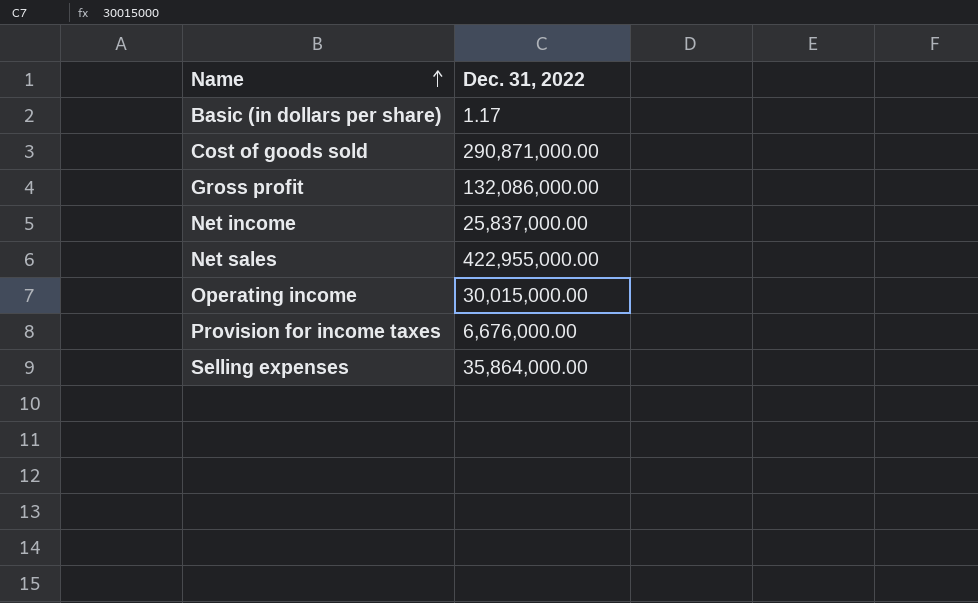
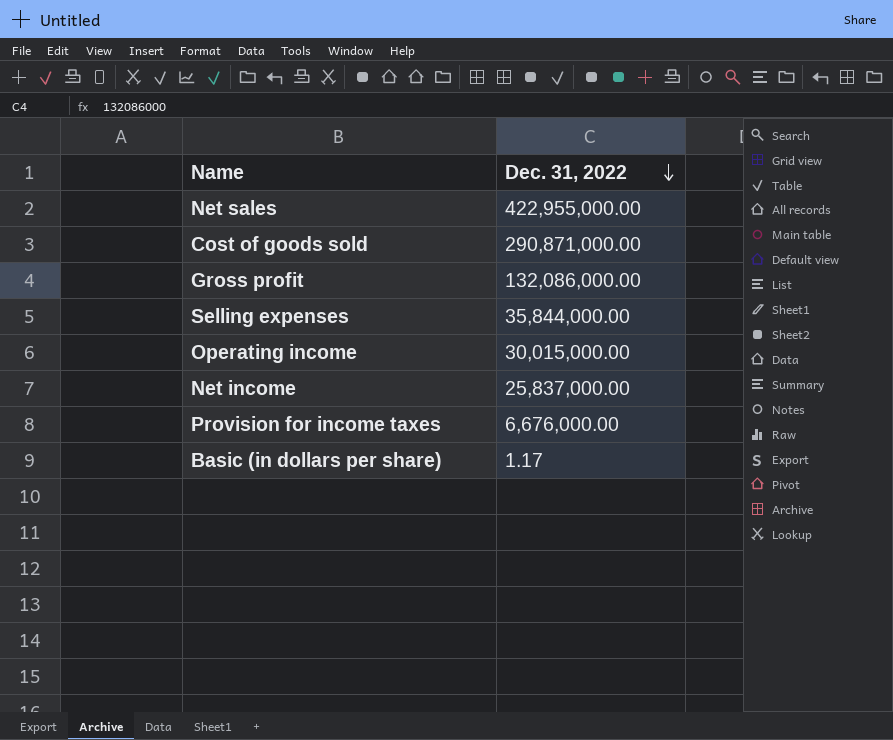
row order: Name ascending -> Dec. 31, 2022 descending
Selling expenses | Dec. 31, 2022: 35,864,000.00 -> 35,844,000.00

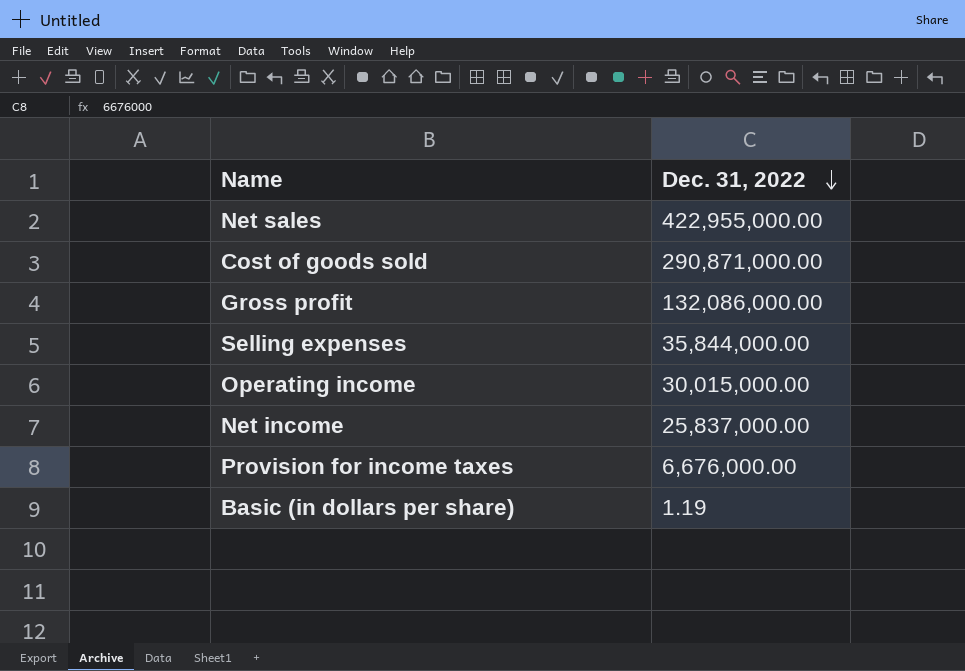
Basic (in dollars per share) | Dec. 31, 2022: 1.17 -> 1.19

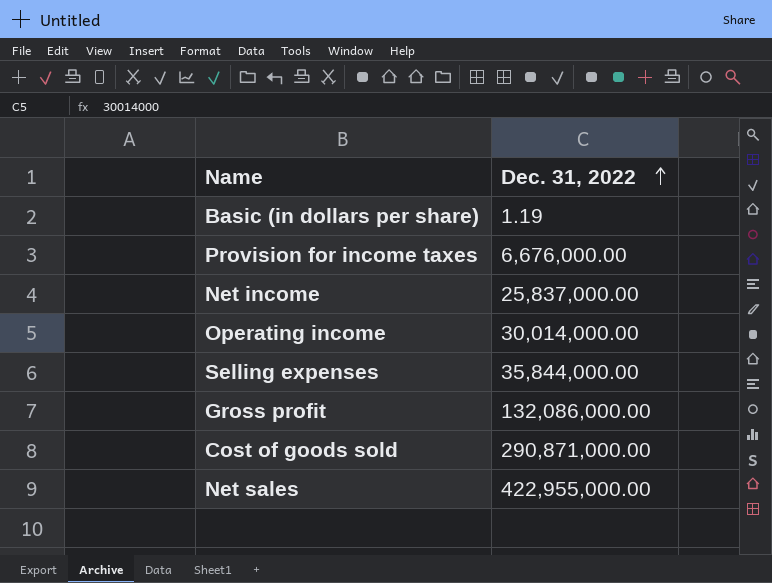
row order: Dec. 31, 2022 descending -> Dec. 31, 2022 ascending
Operating income | Dec. 31, 2022: 30,015,000.00 -> 30,014,000.00

